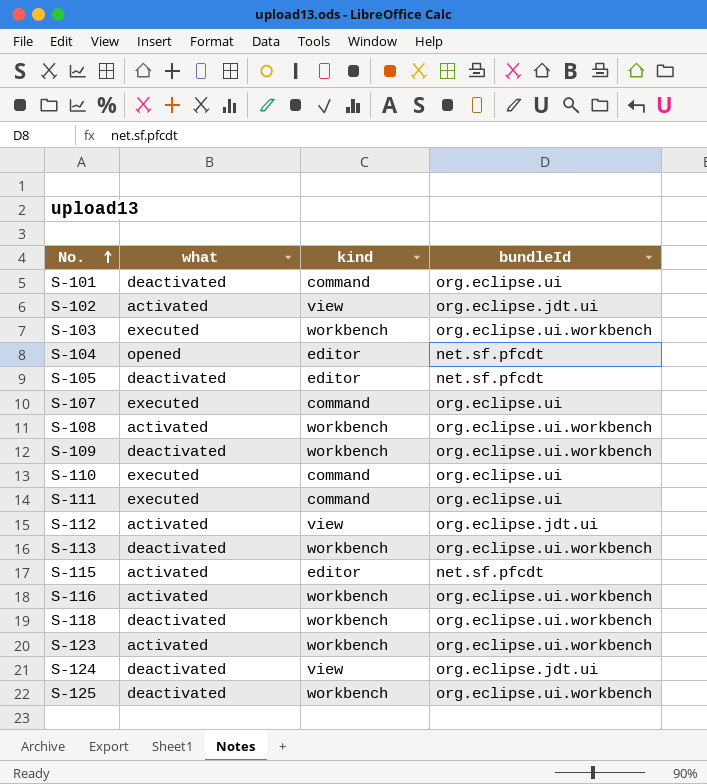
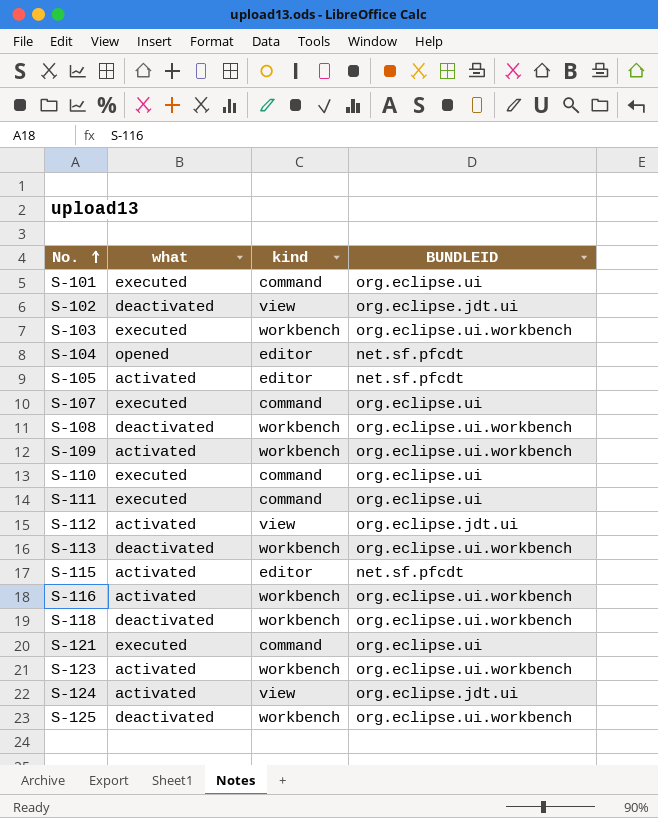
column name: bundleId -> BUNDLEID
S-101 | what: deactivated -> executed
S-102 | what: activated -> deactivated
S-105 | what: deactivated -> activated
S-108 | what: activated -> deactivated
S-109 | what: deactivated -> activated
row S-121: none -> executed | command | org.eclipse.ui
S-124 | what: deactivated -> activated

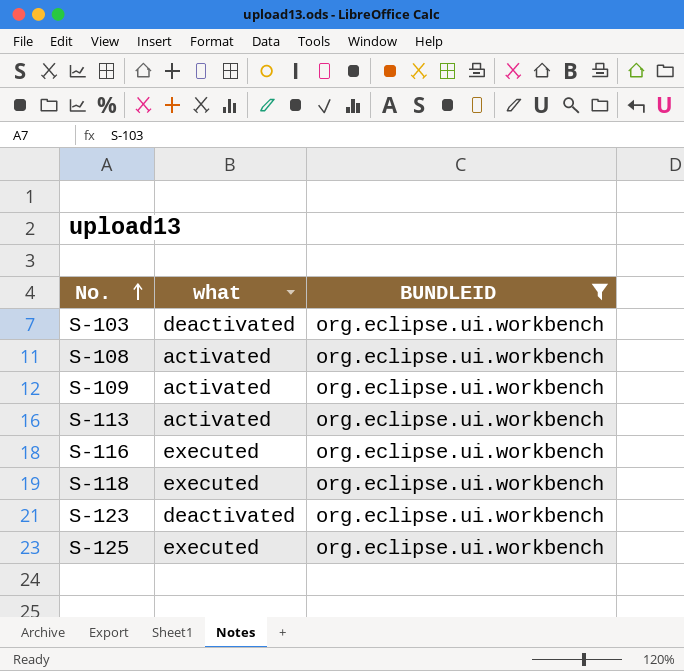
filter: none -> BUNDLEID = org.eclipse.ui.workbench
column kind | position: 3 -> none
S-103 | what: executed -> deactivated
S-108 | what: deactivated -> activated
S-113 | what: deactivated -> activated
S-116 | what: activated -> executed
S-118 | what: deactivated -> executed
S-123 | what: activated -> deactivated
S-125 | what: deactivated -> executed

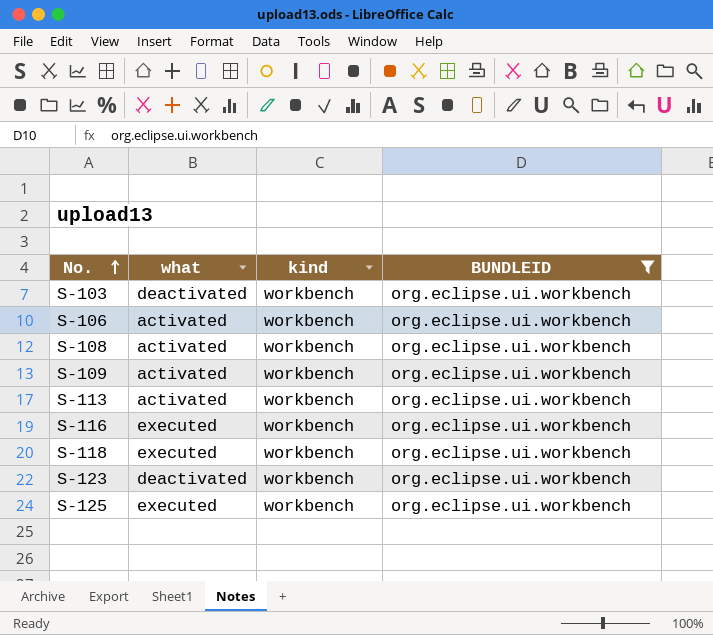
column kind | position: none -> 3
row S-106: none -> activated | workbench | org.eclipse.ui.workbench

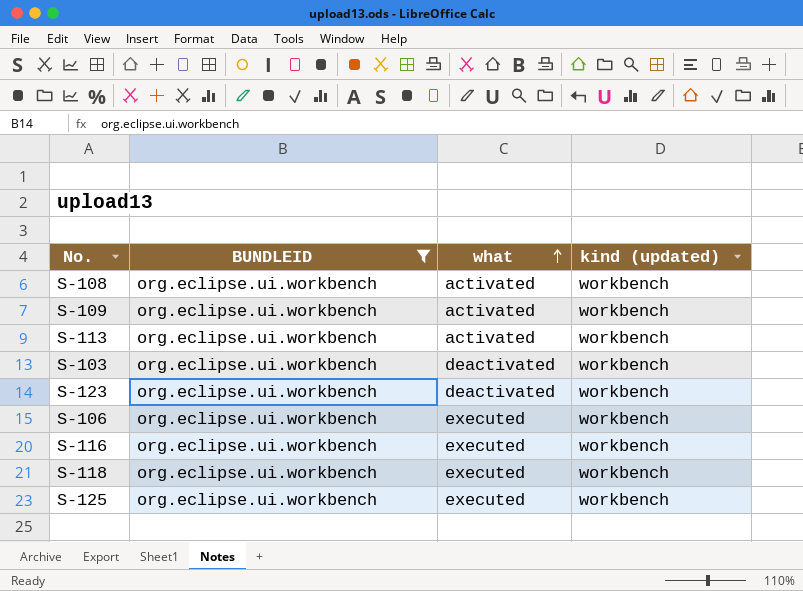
row order: No. ascending -> what ascending
column BUNDLEID | position: 4 -> 2
column name: kind -> kind (updated)
S-106 | what: activated -> executed

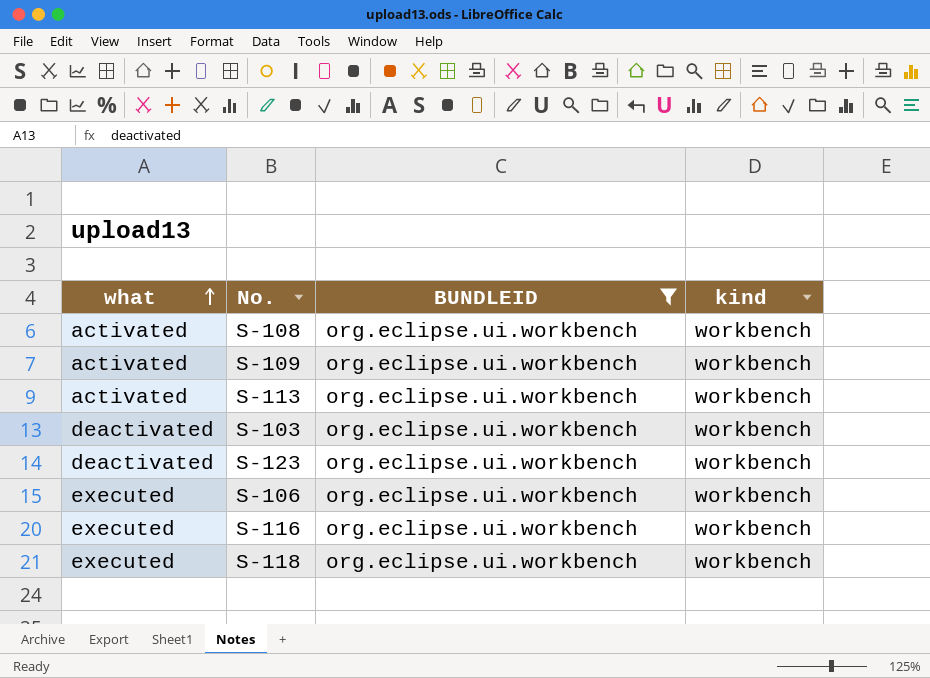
column what | position: 3 -> 1
column name: kind (updated) -> kind
row S-125: org.eclipse.ui.workbench | executed | workbench -> none

